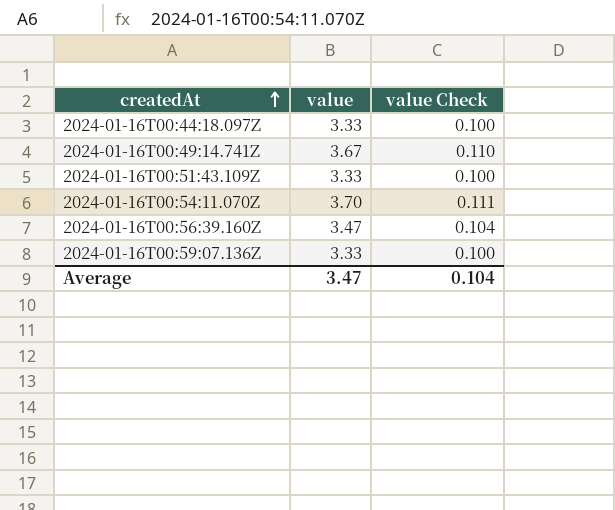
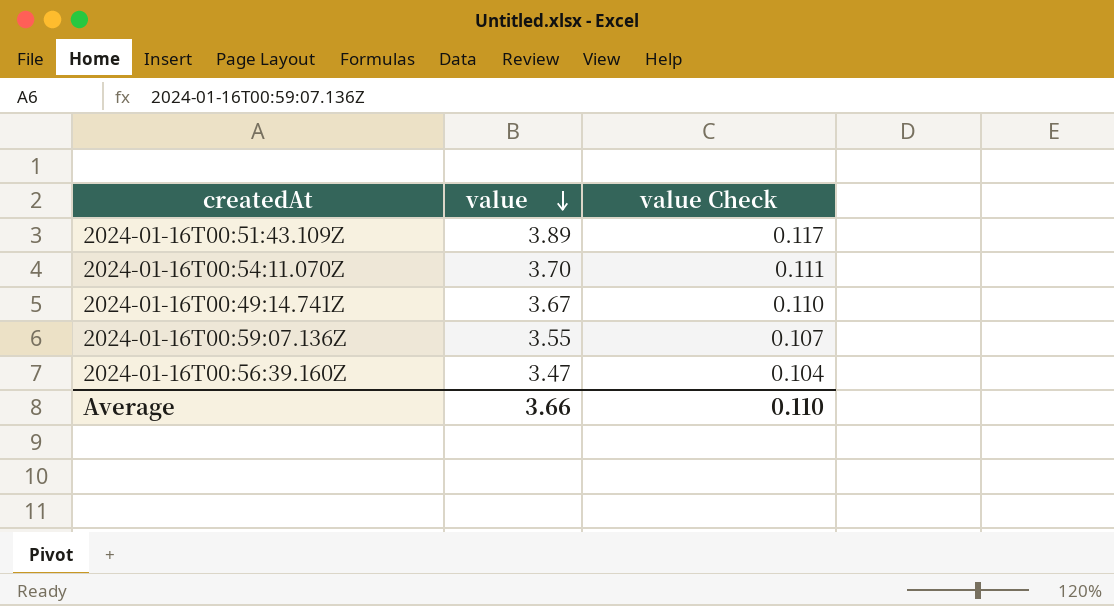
row order: createdAt ascending -> value descending
row 2024-01-16T00:44:18.097Z: 3.33 | 0.100 -> none
2024-01-16T00:51:43.109Z | value: 3.33 -> 3.89
2024-01-16T00:51:43.109Z | value Check: 0.100 -> 0.117
2024-01-16T00:59:07.136Z | value: 3.33 -> 3.55
2024-01-16T00:59:07.136Z | value Check: 0.100 -> 0.107
Average | value: 3.47 -> 3.66
Average | value Check: 0.104 -> 0.110

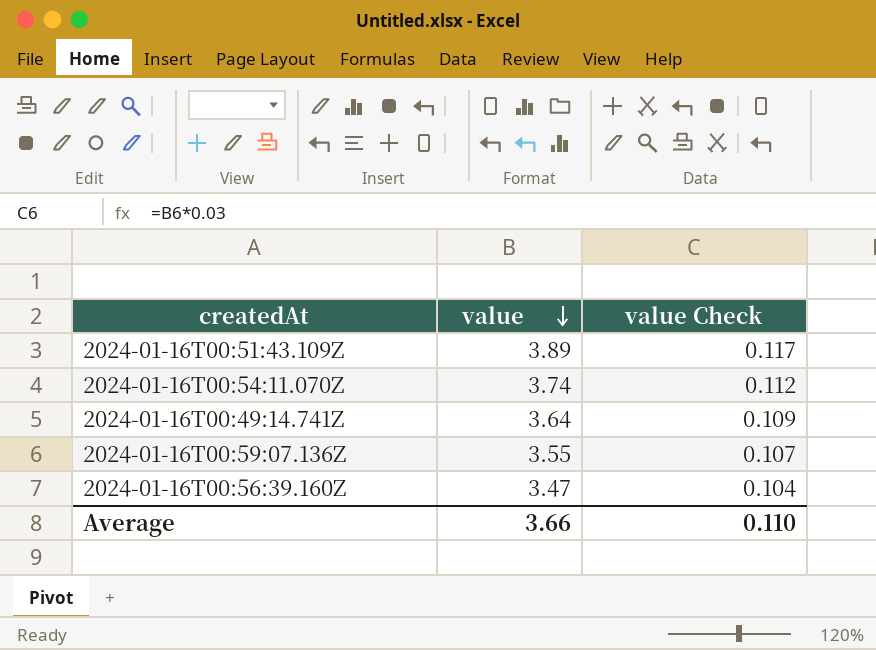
2024-01-16T00:54:11.070Z | value: 3.70 -> 3.74
2024-01-16T00:54:11.070Z | value Check: 0.111 -> 0.112
2024-01-16T00:49:14.741Z | value: 3.67 -> 3.64
2024-01-16T00:49:14.741Z | value Check: 0.110 -> 0.109

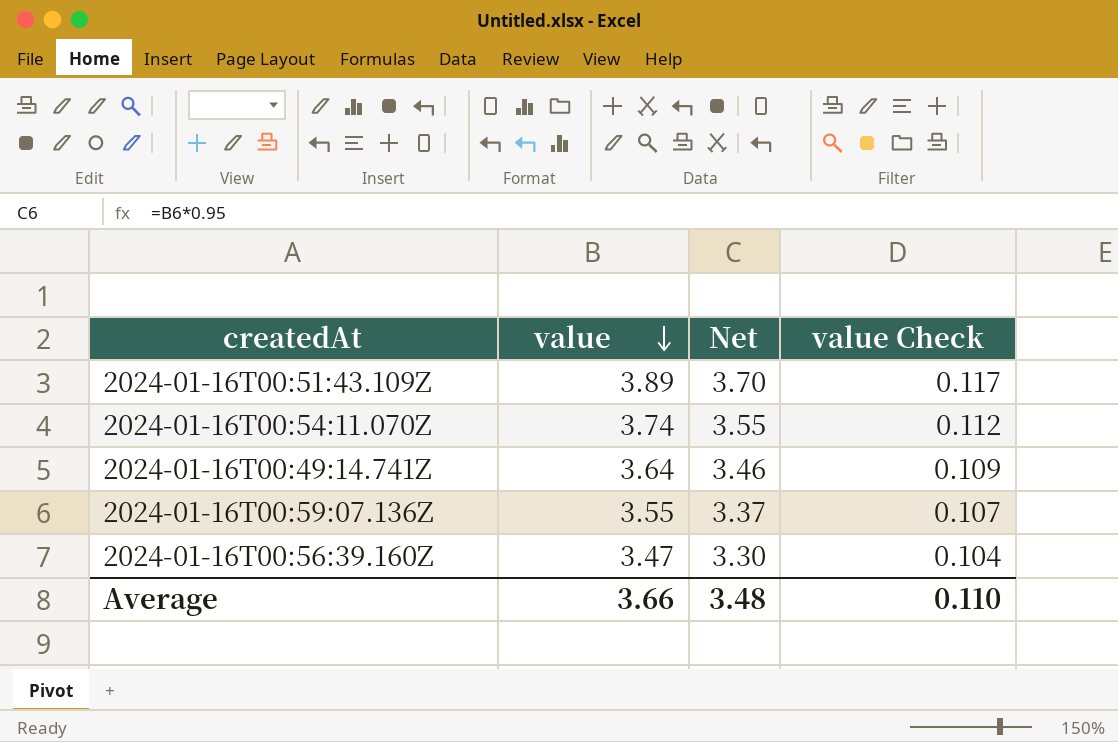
column Net | formula: none -> [value] * 0.95

